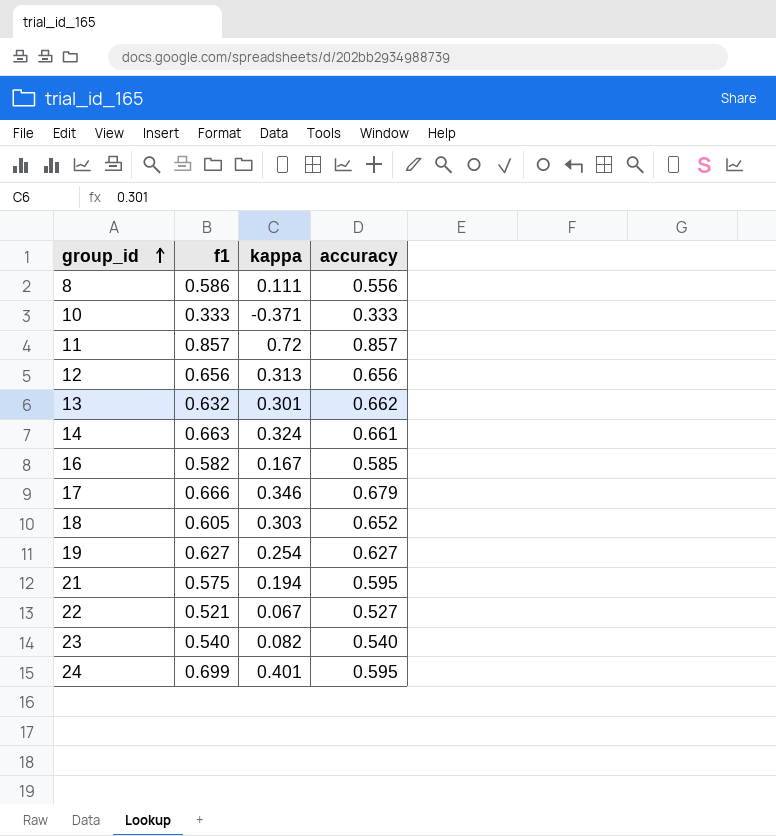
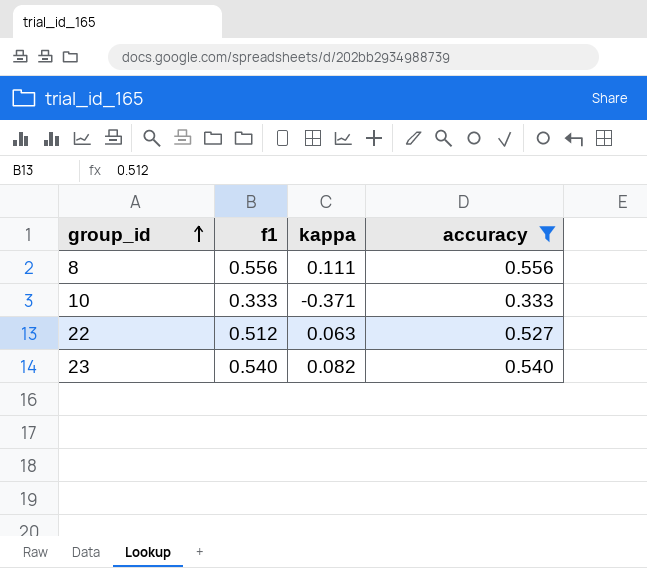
filter: none -> accuracy <= 0.556
8 | f1: 0.586 -> 0.556
22 | f1: 0.521 -> 0.512
22 | kappa: 0.067 -> 0.063

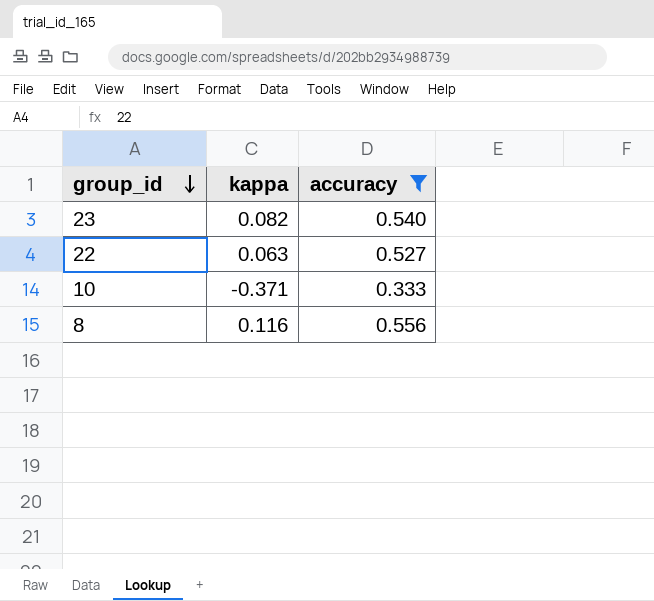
row order: group_id ascending -> group_id descending
column f1 | position: 2 -> none
8 | kappa: 0.111 -> 0.116

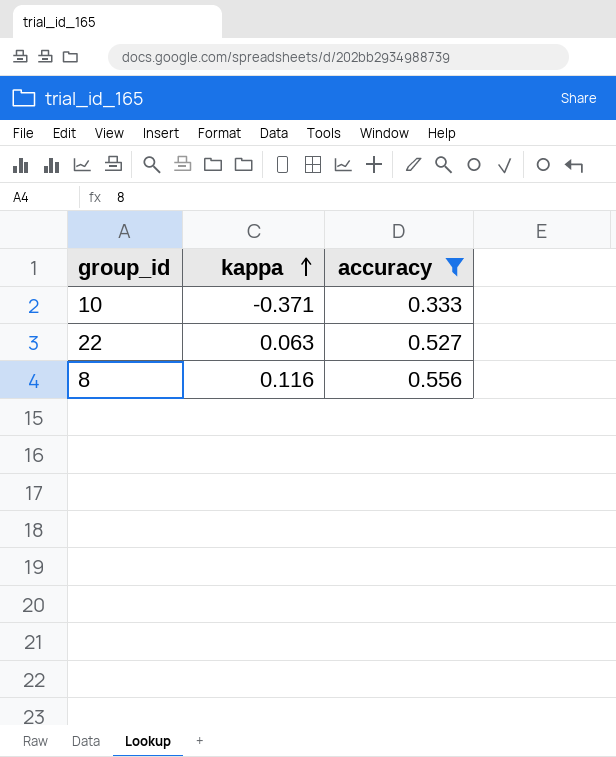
row order: group_id descending -> kappa ascending
row 23: 0.082 | 0.540 -> none

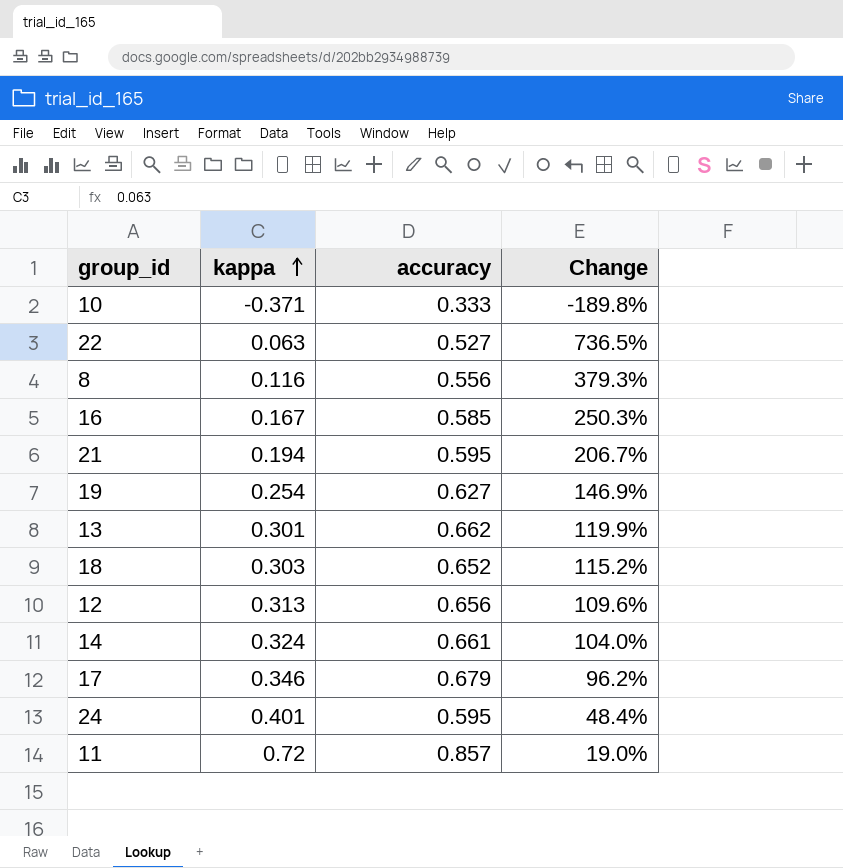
filter: accuracy <= 0.556 -> none
column Change | formula: none -> ([accuracy] - [kappa]) / [kappa]

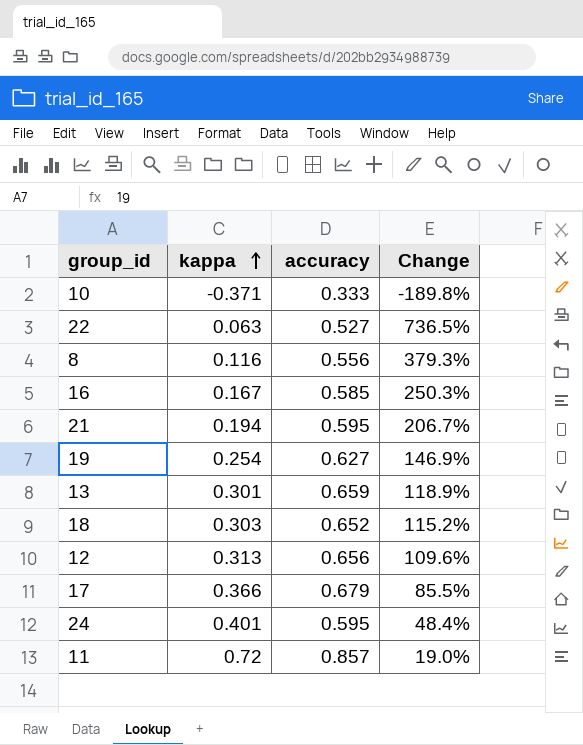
row 14: 0.324 | 0.661 | 104.0% -> none
13 | accuracy: 0.662 -> 0.659
13 | Change: 119.9% -> 118.9%
17 | kappa: 0.346 -> 0.366
17 | Change: 96.2% -> 85.5%

